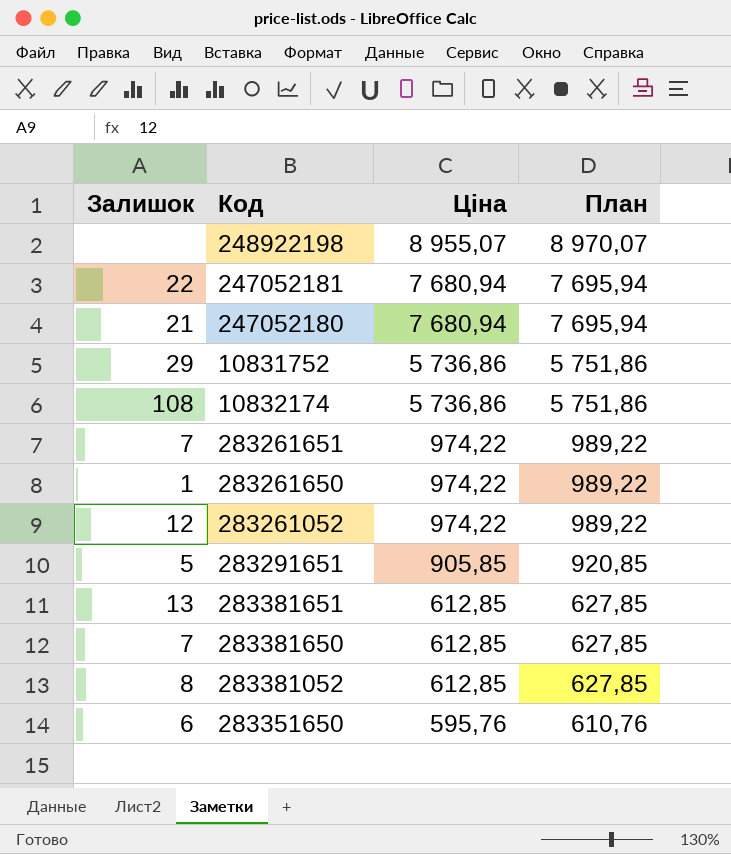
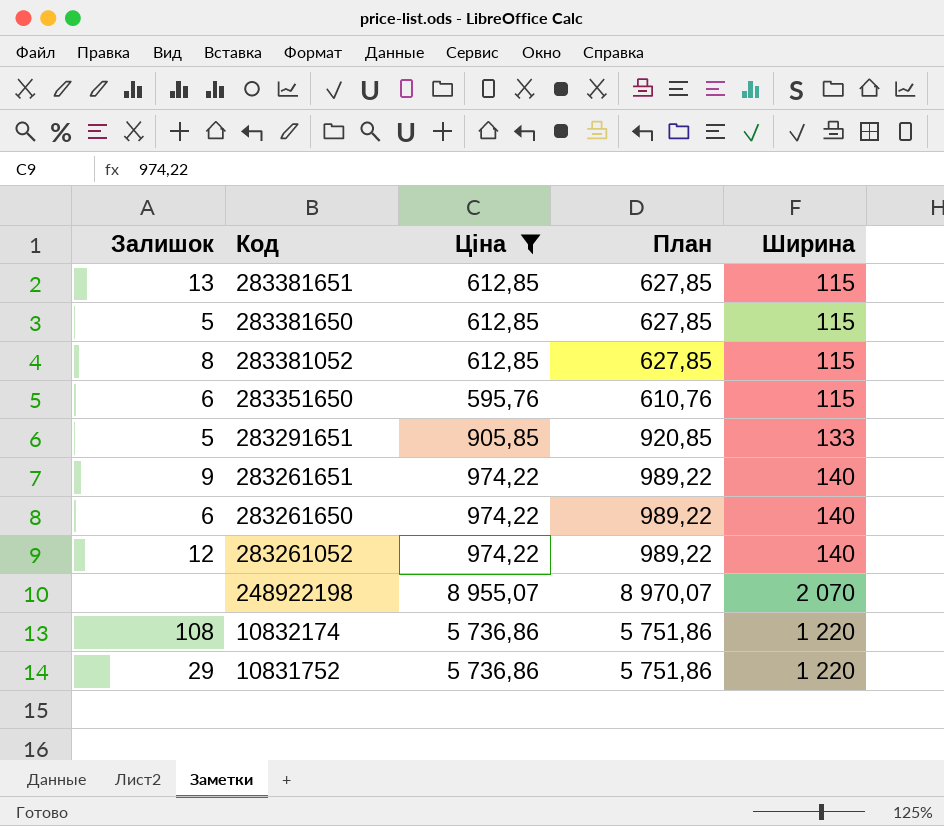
filter: none -> Ціна != 7 680,94
row order: Ціна descending -> Код descending
column Ширина | position: none -> 5
283381650 | Залишок: 7 -> 5
283261651 | Залишок: 7 -> 9
283261650 | Залишок: 1 -> 6

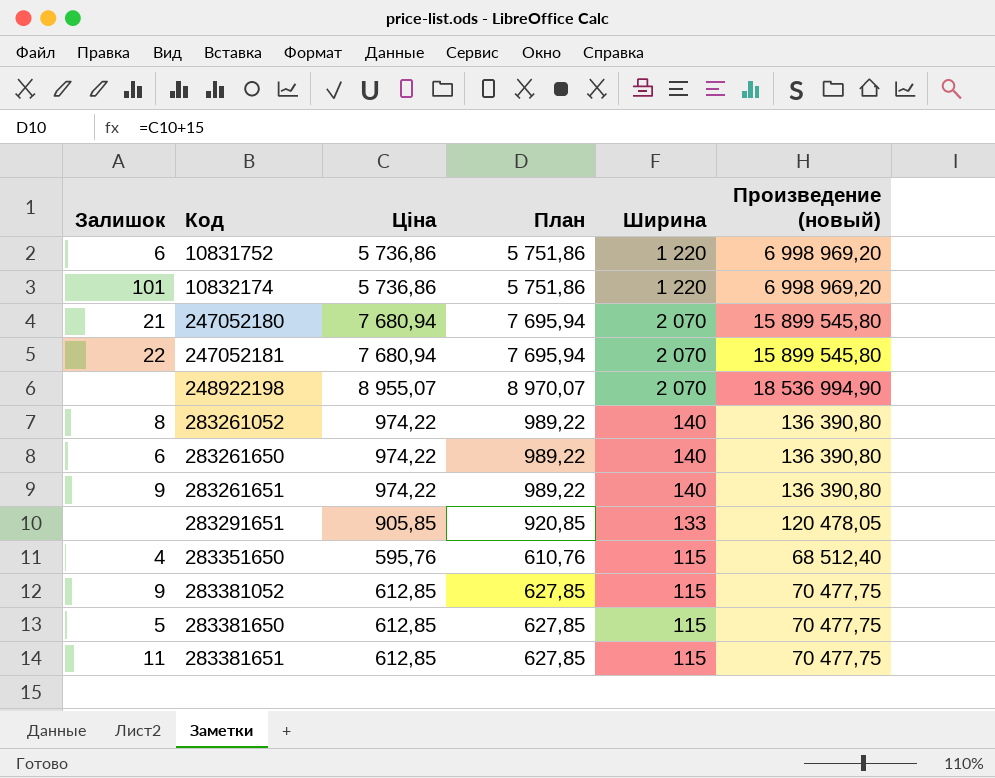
filter: Ціна != 7 680,94 -> none
row order: Код descending -> Код ascending
column Произведение (новый) | formula: none -> [Ціна] * [Ширина]
10831752 | Залишок: 29 -> 6
10832174 | Залишок: 108 -> 101
283261052 | Залишок: 12 -> 8
283291651 | Залишок: 5 -> none
283351650 | Залишок: 6 -> 4
283381052 | Залишок: 8 -> 9
283381651 | Залишок: 13 -> 11

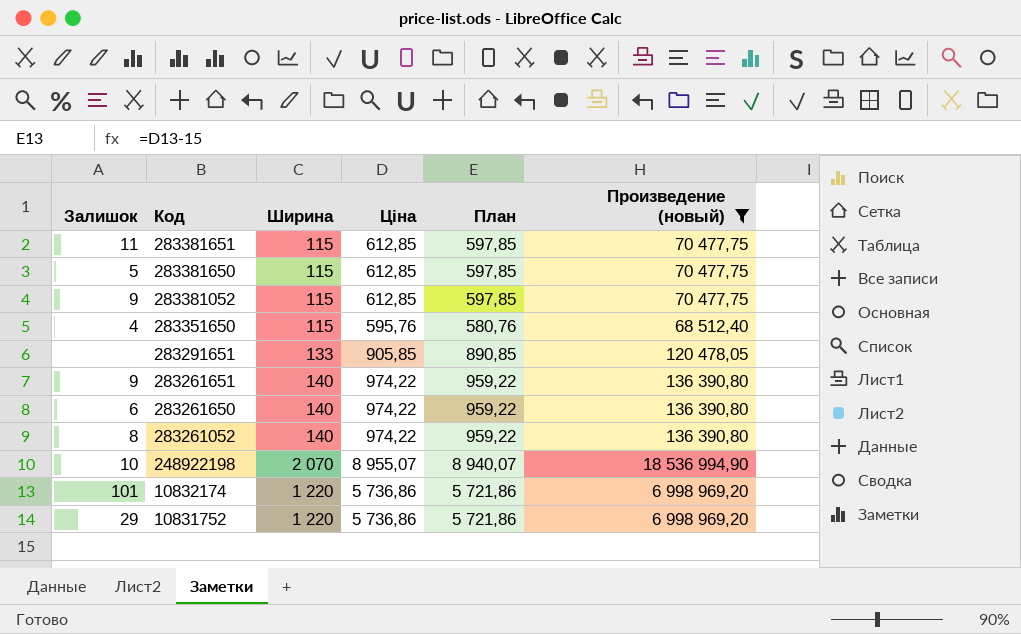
filter: none -> Произведение (новый) != 15 899 545,80
row order: Код ascending -> Код descending
column Ширина | position: 5 -> 3
column План | formula: [Ціна] + 15 -> [Ціна] - 15
248922198 | Залишок: none -> 10
10831752 | Залишок: 6 -> 29

